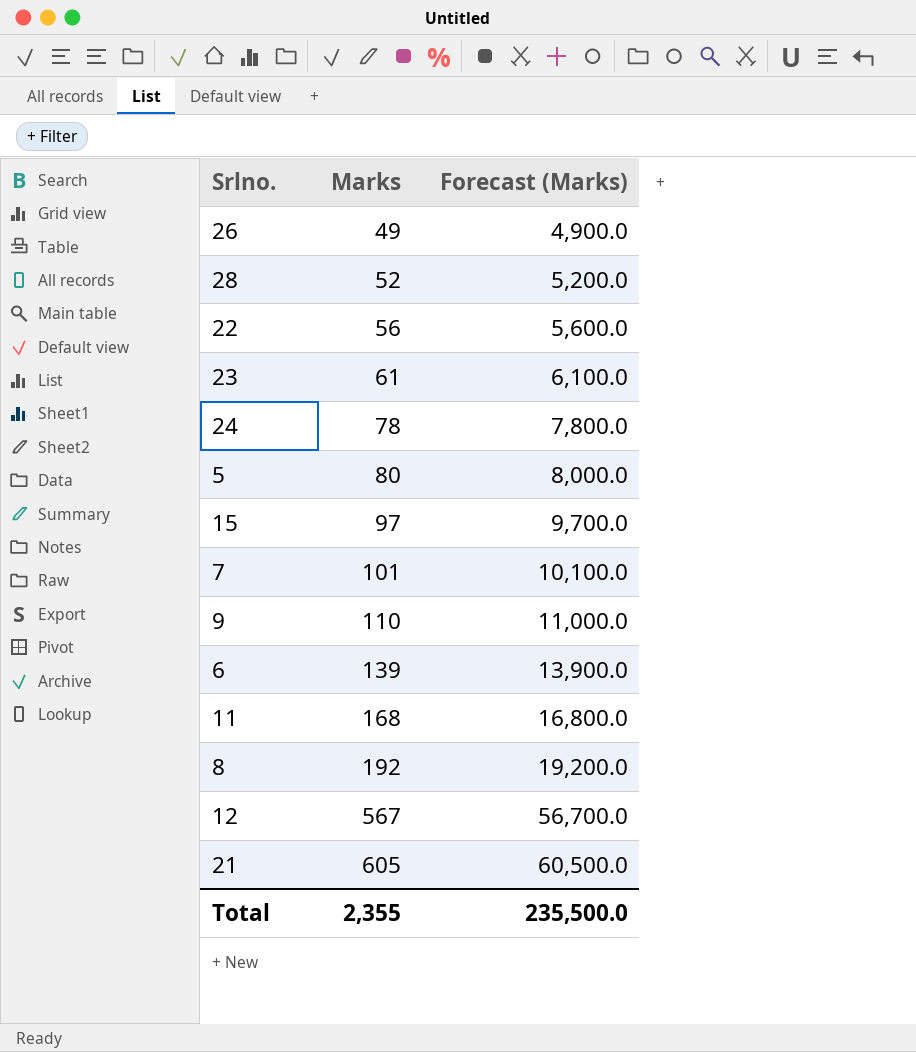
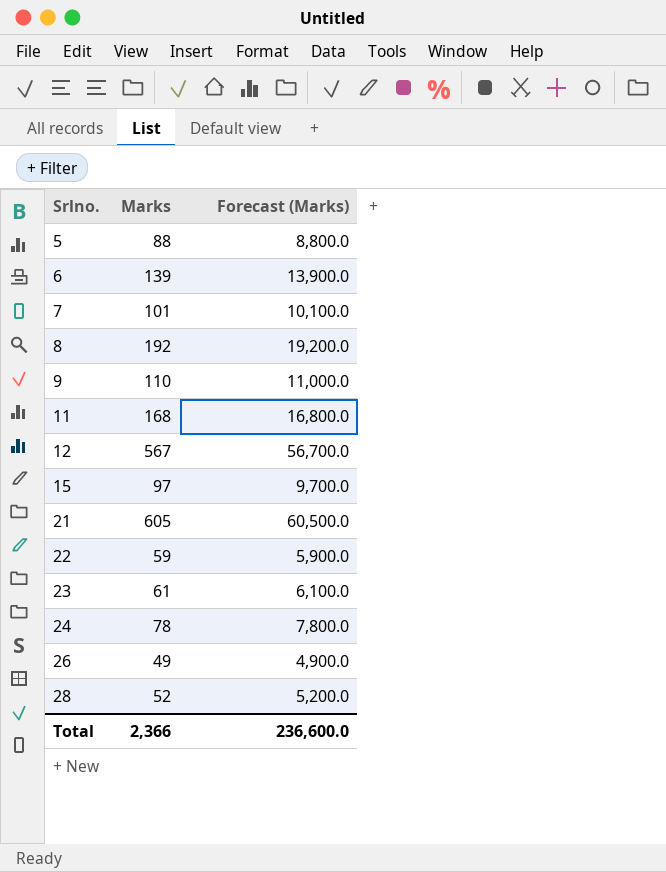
row order: Marks ascending -> Srlno. ascending
5 | Marks: 80 -> 88
5 | Forecast (Marks): 8,000.0 -> 8,800.0
22 | Marks: 56 -> 59
22 | Forecast (Marks): 5,600.0 -> 5,900.0
Total | Marks: 2,355 -> 2,366
Total | Forecast (Marks): 235,500.0 -> 236,600.0

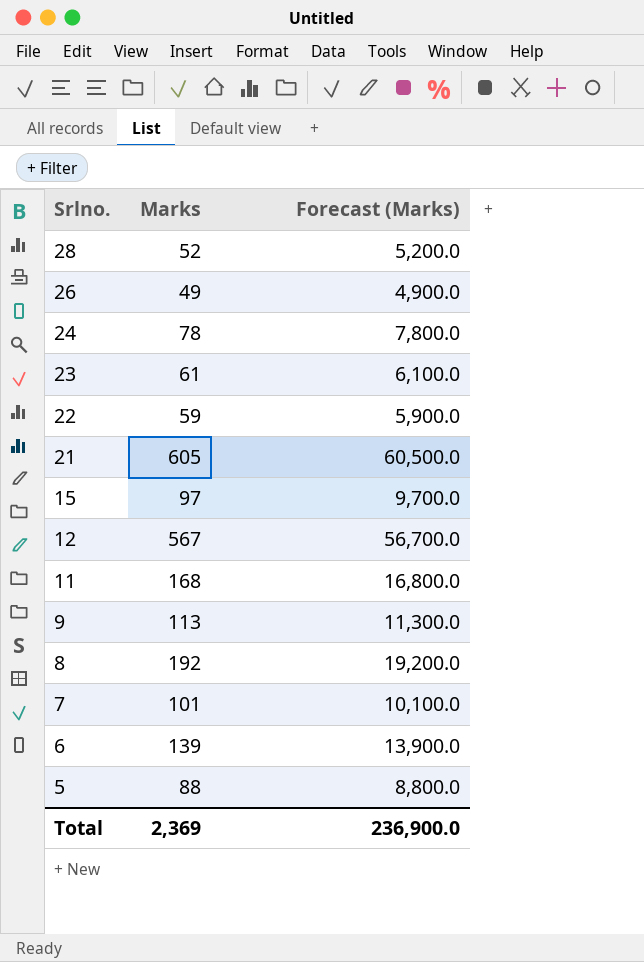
row order: Srlno. ascending -> Srlno. descending
9 | Marks: 110 -> 113
9 | Forecast (Marks): 11,000.0 -> 11,300.0
Total | Marks: 2,366 -> 2,369
Total | Forecast (Marks): 236,600.0 -> 236,900.0

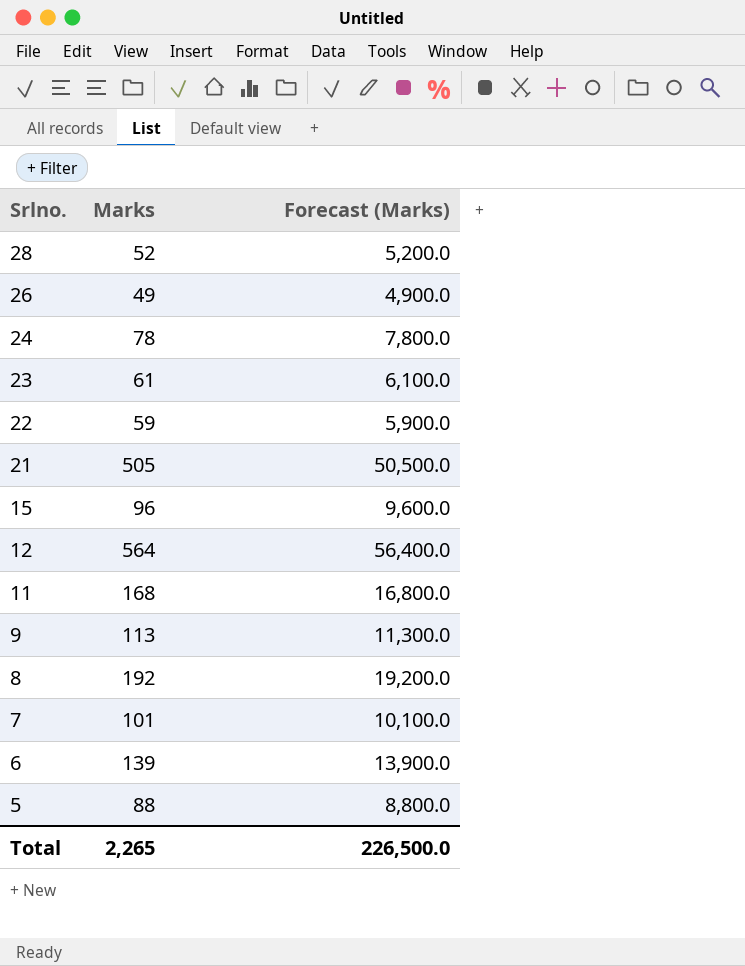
21 | Marks: 605 -> 505
21 | Forecast (Marks): 60,500.0 -> 50,500.0
15 | Marks: 97 -> 96
15 | Forecast (Marks): 9,700.0 -> 9,600.0
12 | Marks: 567 -> 564
12 | Forecast (Marks): 56,700.0 -> 56,400.0
Total | Marks: 2,369 -> 2,265
Total | Forecast (Marks): 236,900.0 -> 226,500.0

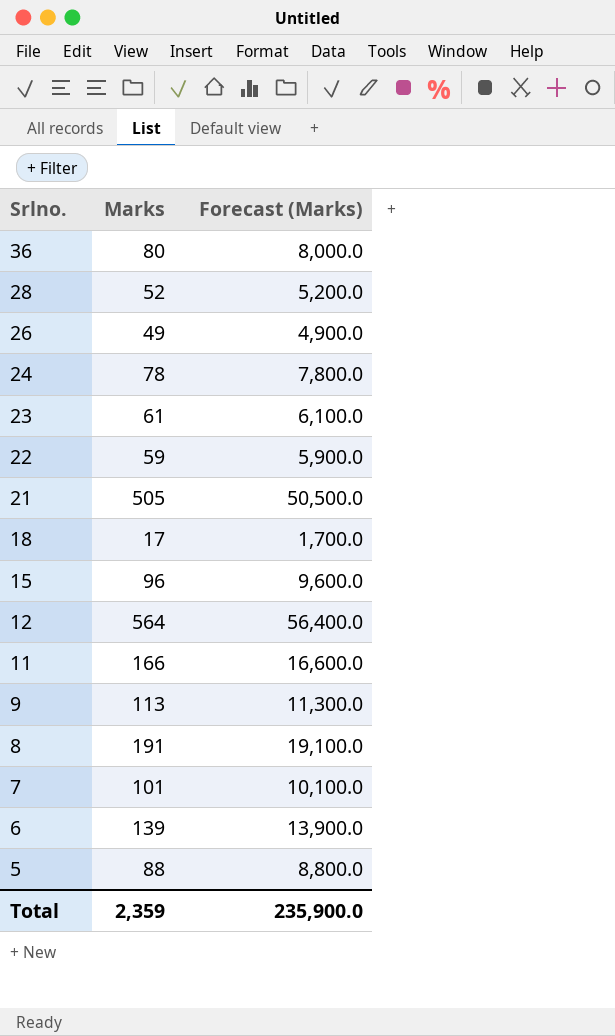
row 36: none -> 80 | 8,000.0
row 18: none -> 17 | 1,700.0
11 | Marks: 168 -> 166
11 | Forecast (Marks): 16,800.0 -> 16,600.0
8 | Marks: 192 -> 191
8 | Forecast (Marks): 19,200.0 -> 19,100.0
Total | Marks: 2,265 -> 2,359
Total | Forecast (Marks): 226,500.0 -> 235,900.0

